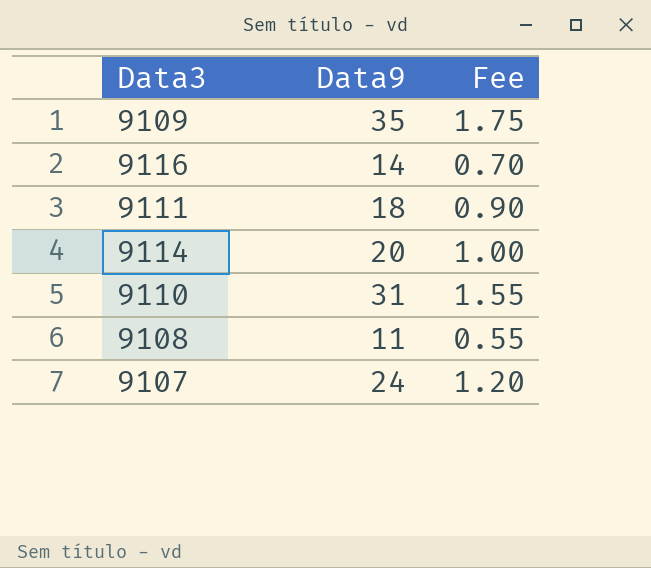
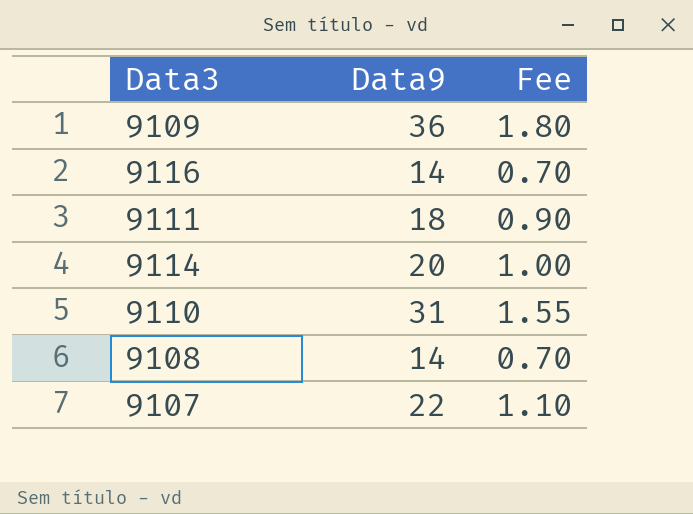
9109 | Data9: 35 -> 36
9109 | Fee: 1.75 -> 1.80
9108 | Data9: 11 -> 14
9108 | Fee: 0.55 -> 0.70
9107 | Data9: 24 -> 22
9107 | Fee: 1.20 -> 1.10

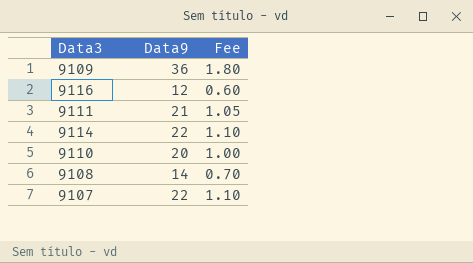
9116 | Data9: 14 -> 12
9116 | Fee: 0.70 -> 0.60
9111 | Data9: 18 -> 21
9111 | Fee: 0.90 -> 1.05
9114 | Data9: 20 -> 22
9114 | Fee: 1.00 -> 1.10
9110 | Data9: 31 -> 20
9110 | Fee: 1.55 -> 1.00

